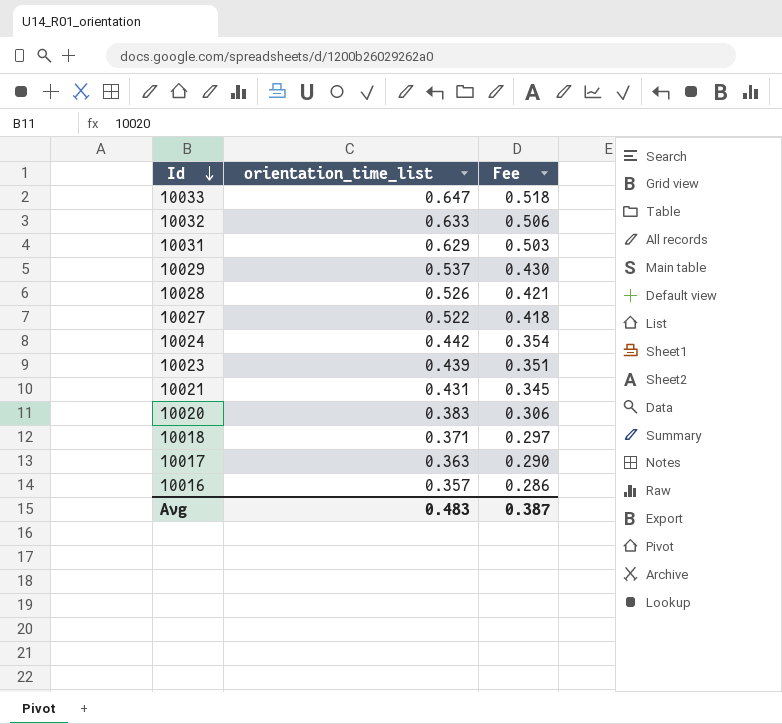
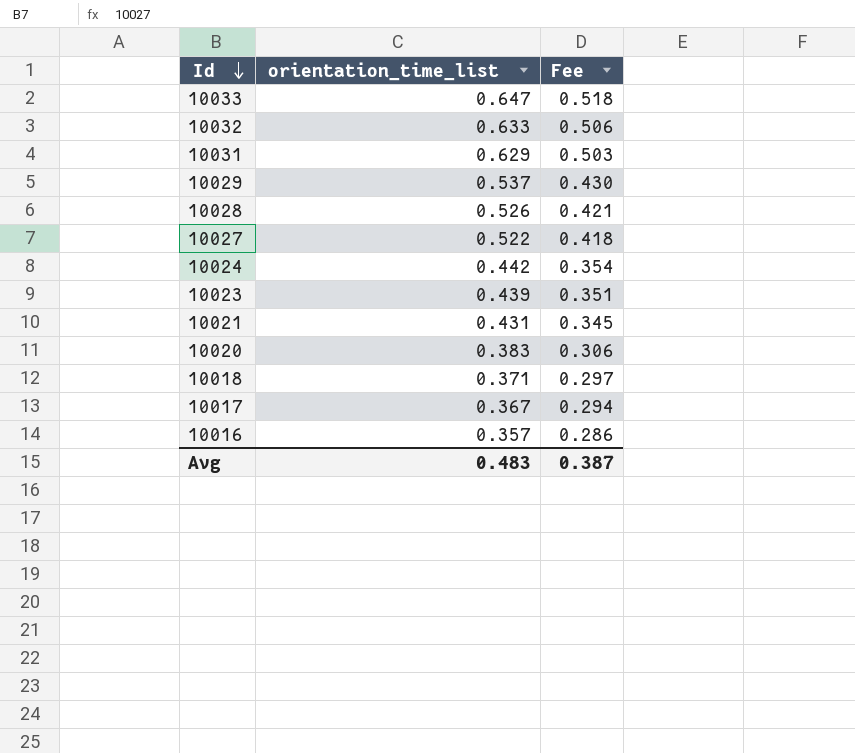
10017 | orientation_time_list: 0.363 -> 0.367
10017 | Fee: 0.290 -> 0.294

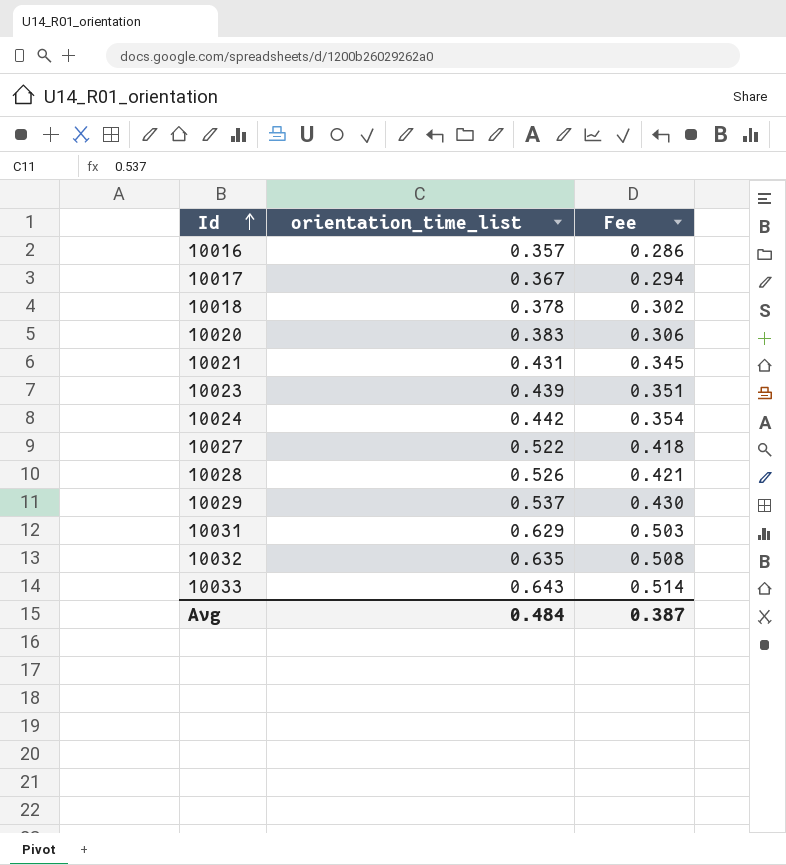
row order: Id descending -> Id ascending
10018 | orientation_time_list: 0.371 -> 0.378
10018 | Fee: 0.297 -> 0.302
10032 | orientation_time_list: 0.633 -> 0.635
10032 | Fee: 0.506 -> 0.508
10033 | orientation_time_list: 0.647 -> 0.643
10033 | Fee: 0.518 -> 0.514
Avg | orientation_time_list: 0.483 -> 0.484

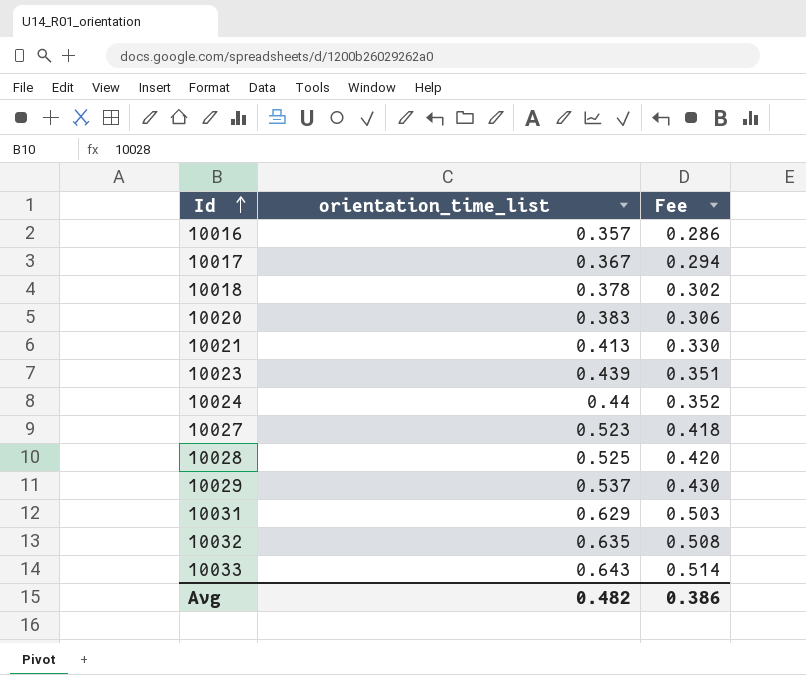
10021 | orientation_time_list: 0.431 -> 0.413
10021 | Fee: 0.345 -> 0.330
10024 | orientation_time_list: 0.442 -> 0.44
10024 | Fee: 0.354 -> 0.352
10027 | orientation_time_list: 0.522 -> 0.523
10028 | orientation_time_list: 0.526 -> 0.525
10028 | Fee: 0.421 -> 0.420
Avg | orientation_time_list: 0.484 -> 0.482
Avg | Fee: 0.387 -> 0.386

